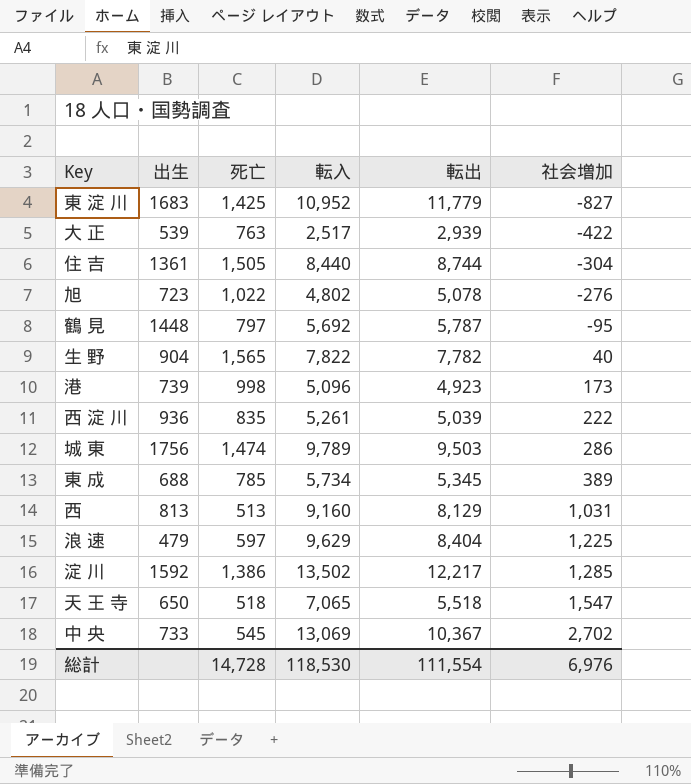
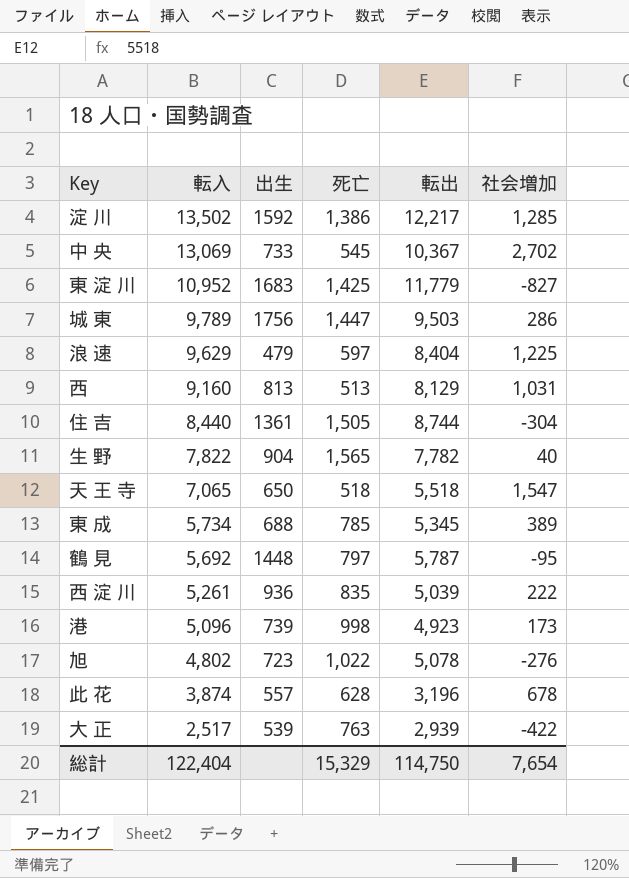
row order: 社会増加 ascending -> 転入 descending
column 転入 | position: 4 -> 2
城 東 | 死亡: 1,474 -> 1,447
row 此 花: none -> 3,874 | 557 | 628 | 3,196 | 678
総計 | 転入: 118,530 -> 122,404
総計 | 死亡: 14,728 -> 15,329
総計 | 転出: 111,554 -> 114,750
総計 | 社会増加: 6,976 -> 7,654

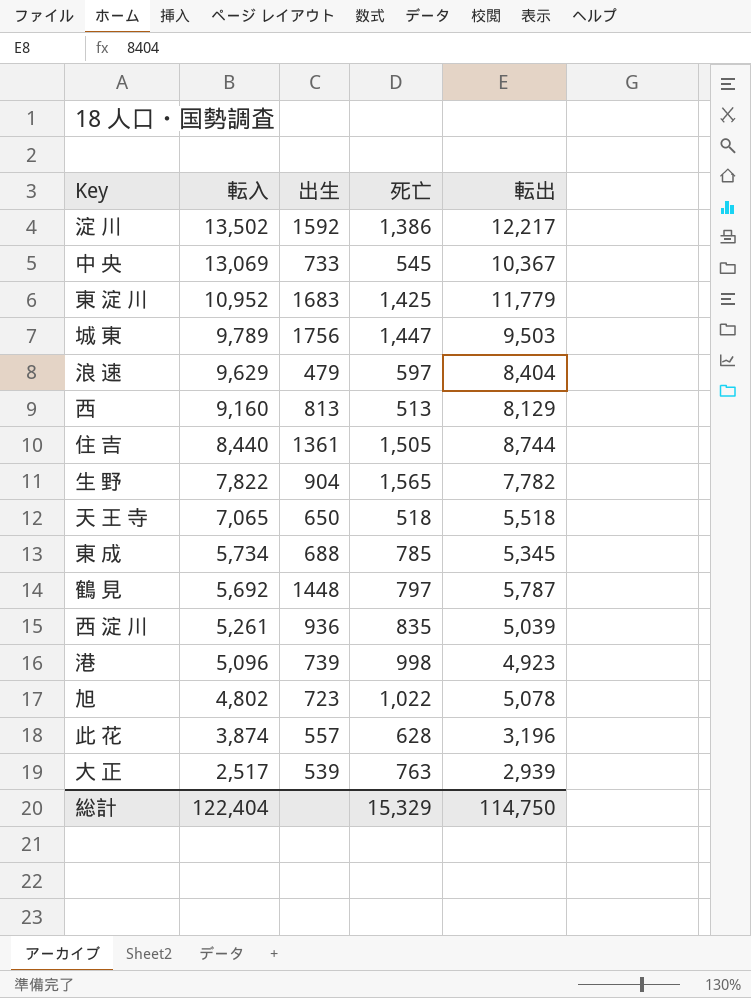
column 社会増加 | formula: [転入] - [転出] -> none

